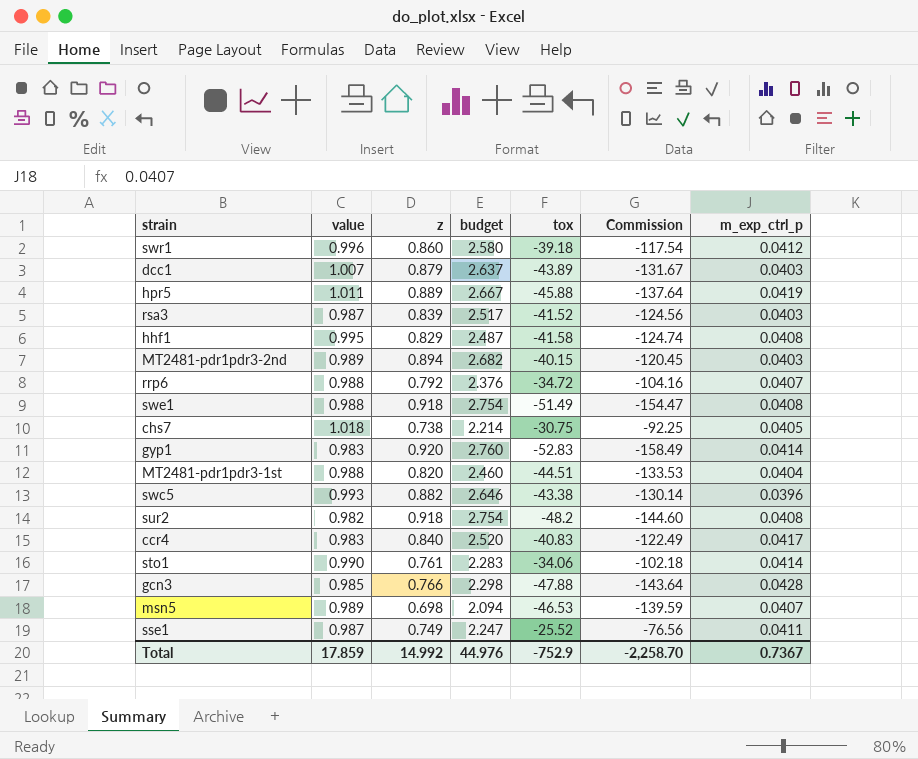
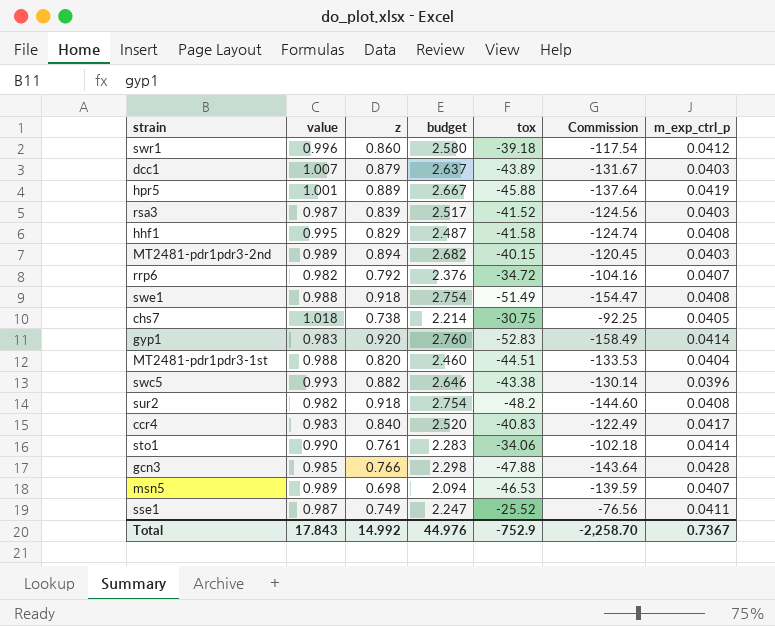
hpr5 | value: 1.011 -> 1.001
rrp6 | value: 0.988 -> 0.982
Total | value: 17.859 -> 17.843

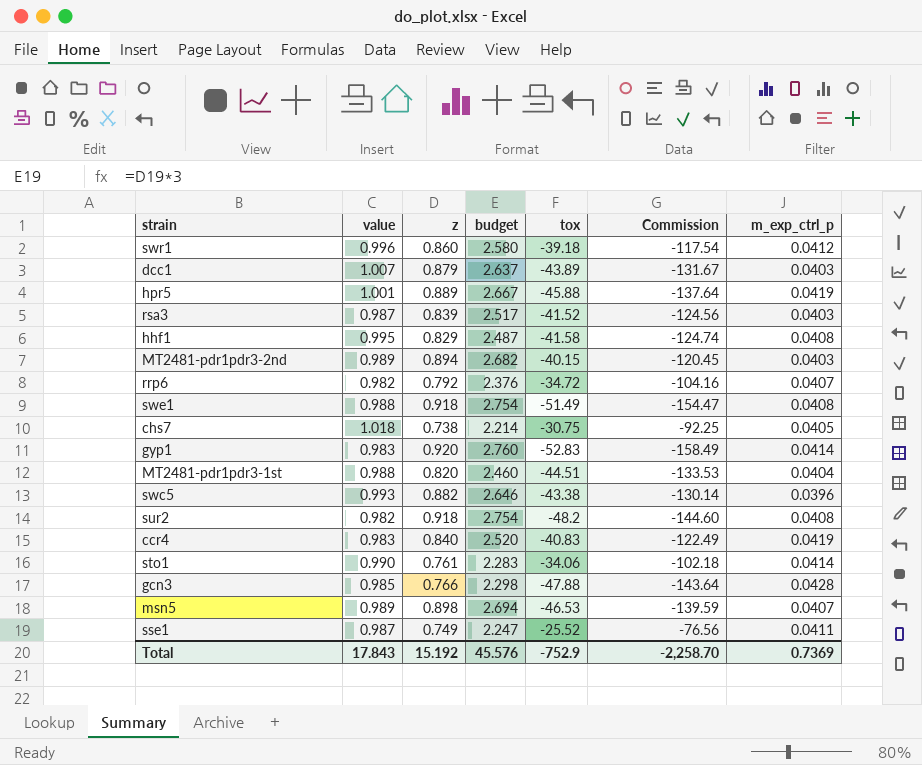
ccr4 | m_exp_ctrl_p: 0.0417 -> 0.0419
msn5 | z: 0.698 -> 0.898
msn5 | budget: 2.094 -> 2.694
Total | z: 14.992 -> 15.192
Total | budget: 44.976 -> 45.576
Total | m_exp_ctrl_p: 0.7367 -> 0.7369

